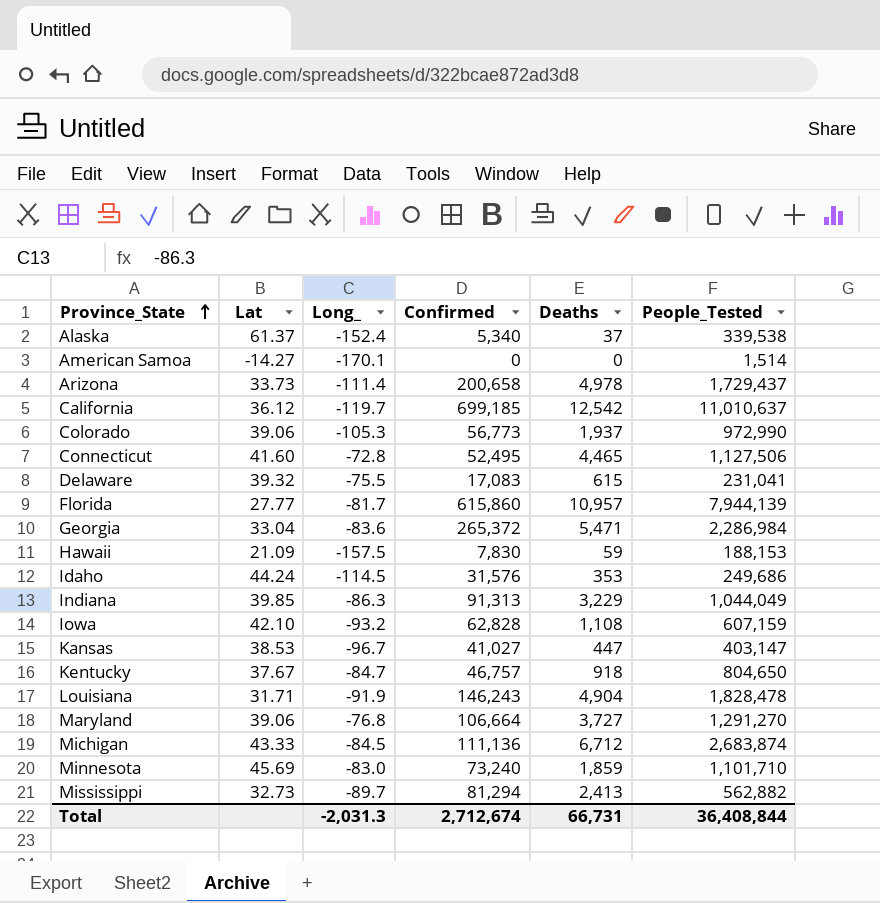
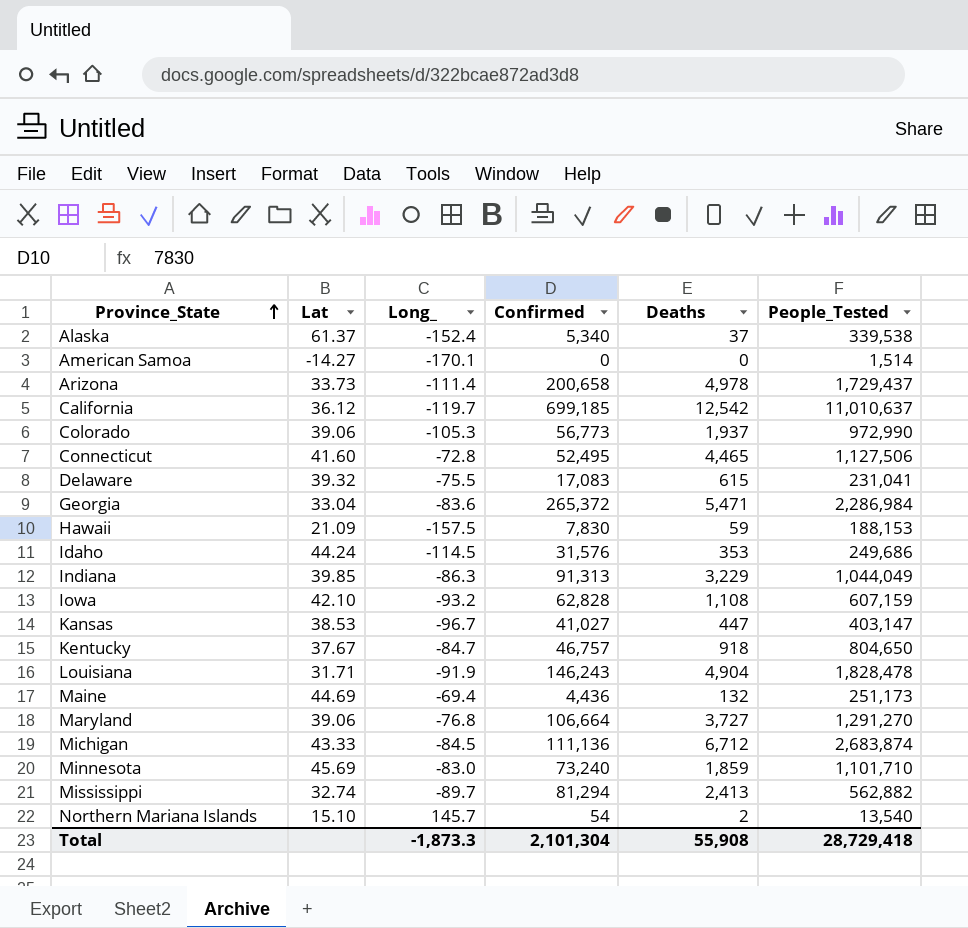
row Florida: 27.77 | -81.7 | 615,860 | 10,957 | 7,944,139 -> none
row Maine: none -> 44.69 | -69.4 | 4,436 | 132 | 251,173
Mississippi | Lat: 32.73 -> 32.74
row Northern Mariana Islands: none -> 15.10 | 145.7 | 54 | 2 | 13,540
Total | Long_: -2,031.3 -> -1,873.3
Total | Confirmed: 2,712,674 -> 2,101,304
Total | Deaths: 66,731 -> 55,908
Total | People_Tested: 36,408,844 -> 28,729,418

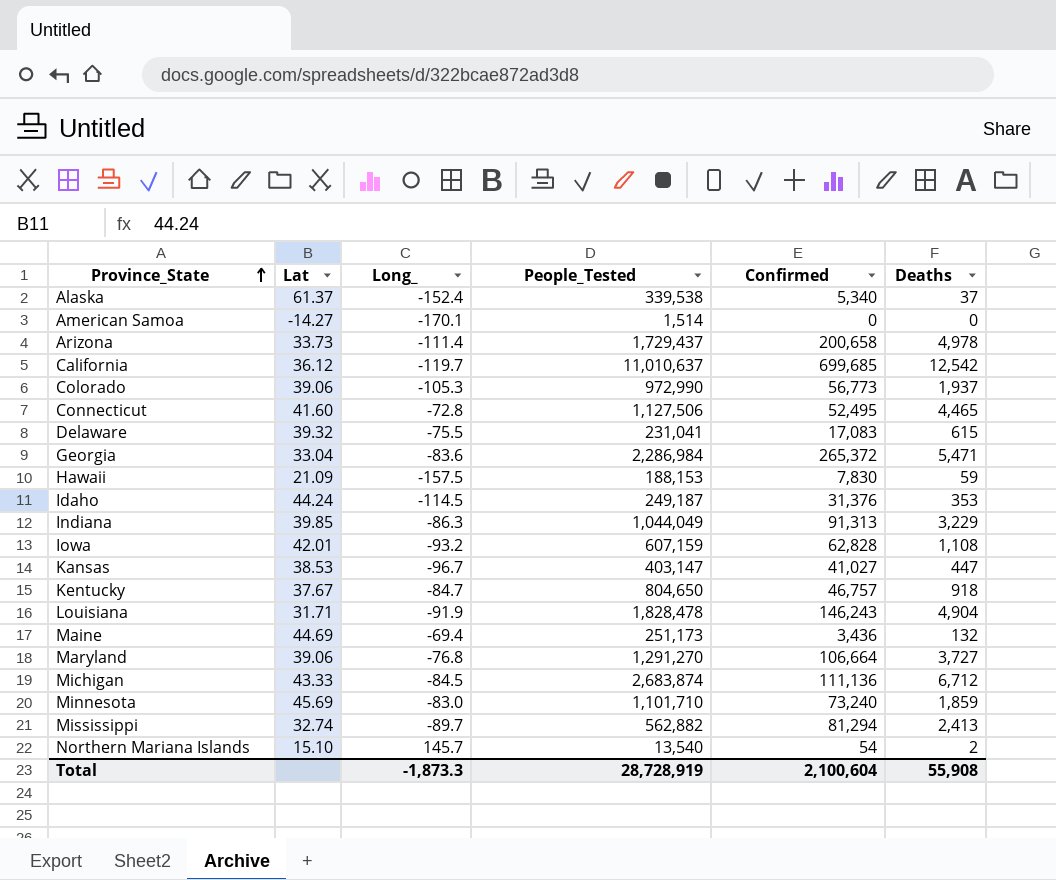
column People_Tested | position: 6 -> 4
California | Confirmed: 699,185 -> 699,685
Idaho | People_Tested: 249,686 -> 249,187
Idaho | Confirmed: 31,576 -> 31,376
Iowa | Lat: 42.10 -> 42.01
Maine | Confirmed: 4,436 -> 3,436
Total | People_Tested: 28,729,418 -> 28,728,919
Total | Confirmed: 2,101,304 -> 2,100,604

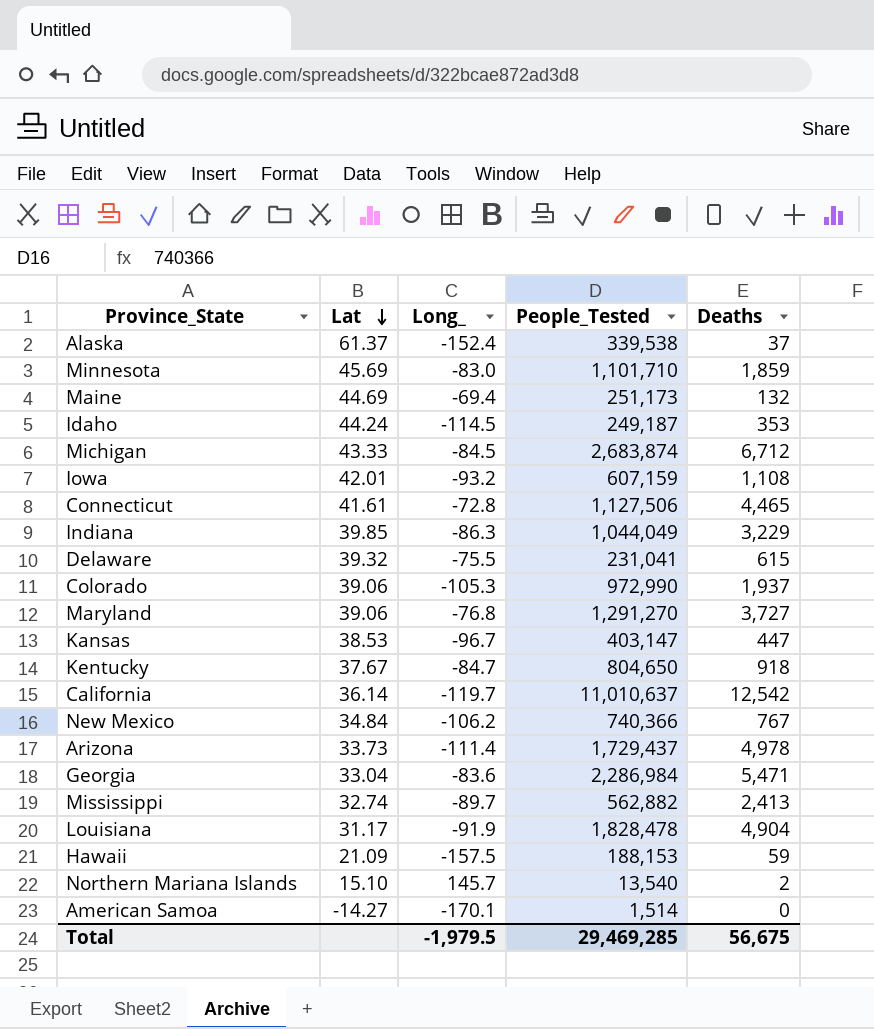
row order: Province_State ascending -> Lat descending
column Confirmed | position: 5 -> none
Connecticut | Lat: 41.60 -> 41.61
California | Lat: 36.12 -> 36.14
row New Mexico: none -> 34.84 | -106.2 | 740,366 | 767
Louisiana | Lat: 31.71 -> 31.17
Total | Long_: -1,873.3 -> -1,979.5
Total | People_Tested: 28,728,919 -> 29,469,285
Total | Deaths: 55,908 -> 56,675

